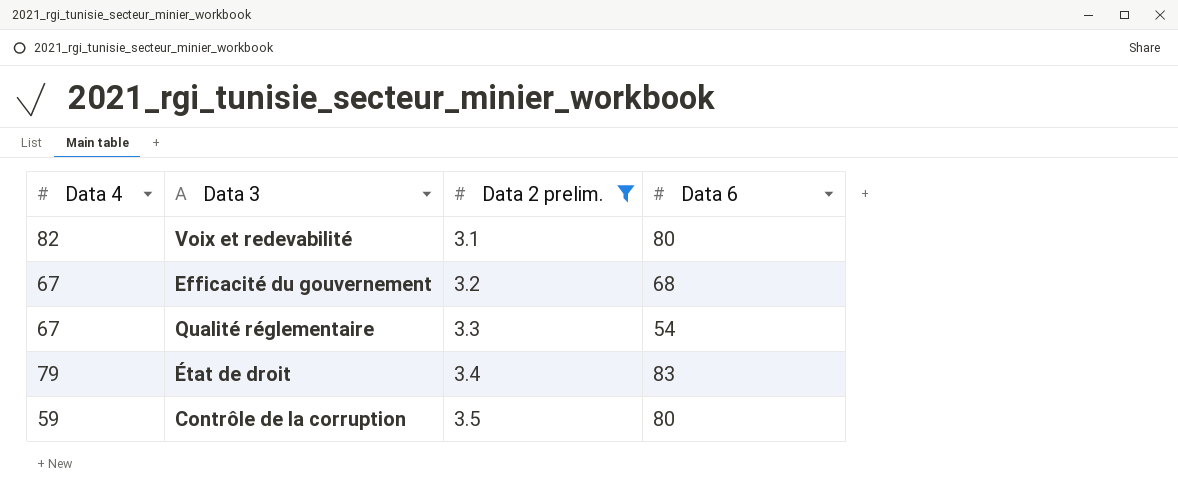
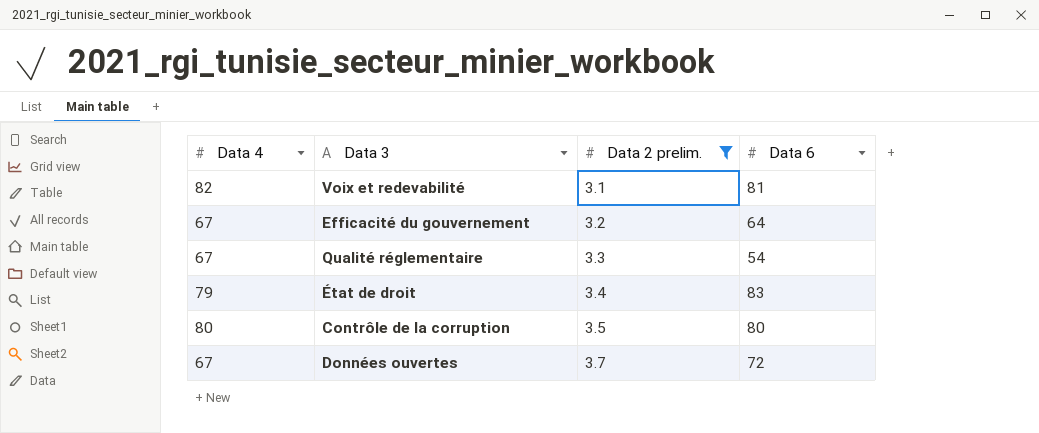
Voix et redevabilité | Data 6: 80 -> 81
Efficacité du gouvernement | Data 6: 68 -> 64
Contrôle de la corruption | Data 4: 59 -> 80
row Données ouvertes: none -> 67 | 3.7 | 72

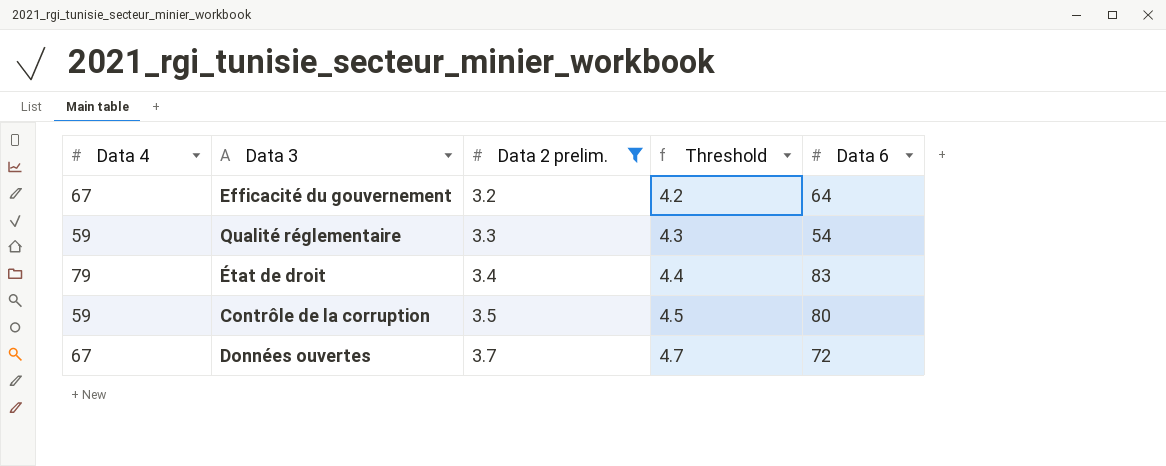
column Threshold | formula: none -> [Data 2 prelim.] + 1
row Voix et redevabilité: 82 | 3.1 | 81 -> none
Qualité réglementaire | Data 4: 67 -> 59
Contrôle de la corruption | Data 4: 80 -> 59

